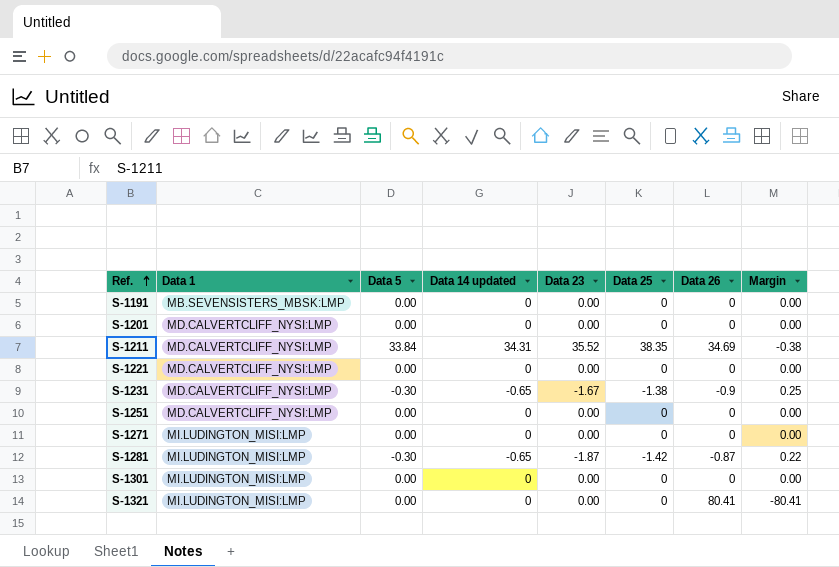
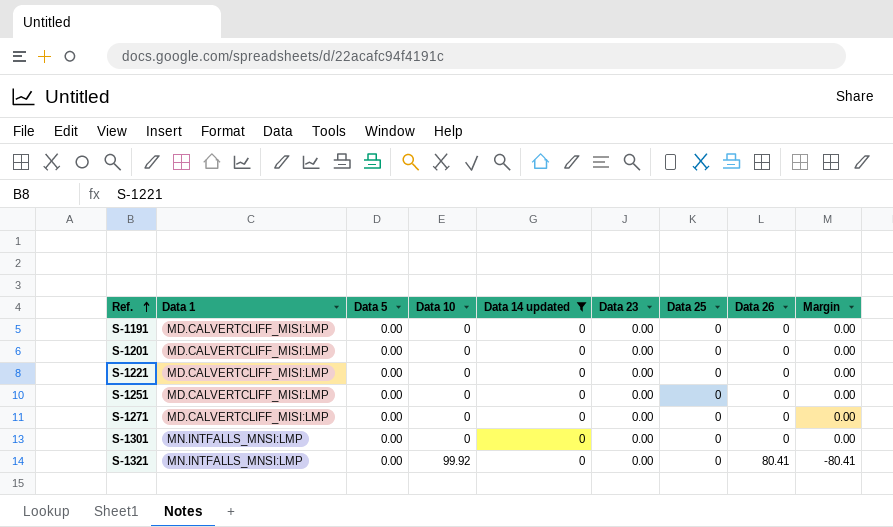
filter: none -> Data 14 updated = 0
column Data 10 | position: none -> 4
S-1191 | Data 1: MB.SEVENSISTERS_MBSK:LMP -> MD.CALVERTCLIFF_MISI:LMP
S-1201 | Data 1: MD.CALVERTCLIFF_NYSI:LMP -> MD.CALVERTCLIFF_MISI:LMP
S-1221 | Data 1: MD.CALVERTCLIFF_NYSI:LMP -> MD.CALVERTCLIFF_MISI:LMP
S-1251 | Data 1: MD.CALVERTCLIFF_NYSI:LMP -> MD.CALVERTCLIFF_MISI:LMP
S-1271 | Data 1: MI.LUDINGTON_MISI:LMP -> MD.CALVERTCLIFF_MISI:LMP
S-1301 | Data 1: MI.LUDINGTON_MISI:LMP -> MN.INTFALLS_MNSI:LMP
S-1321 | Data 1: MI.LUDINGTON_MISI:LMP -> MN.INTFALLS_MNSI:LMP

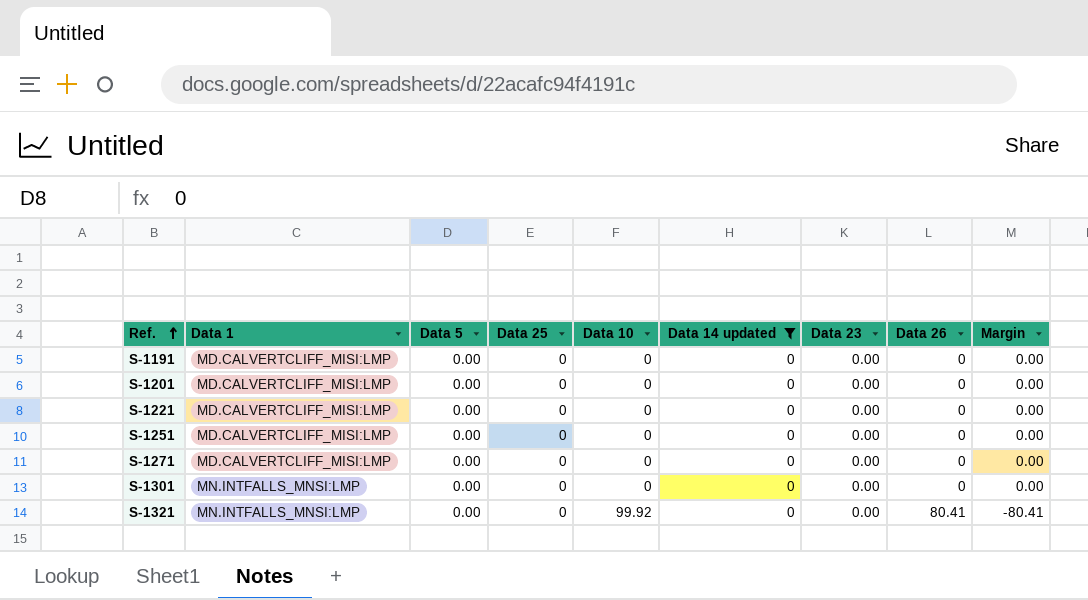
column Data 25 | position: 7 -> 4

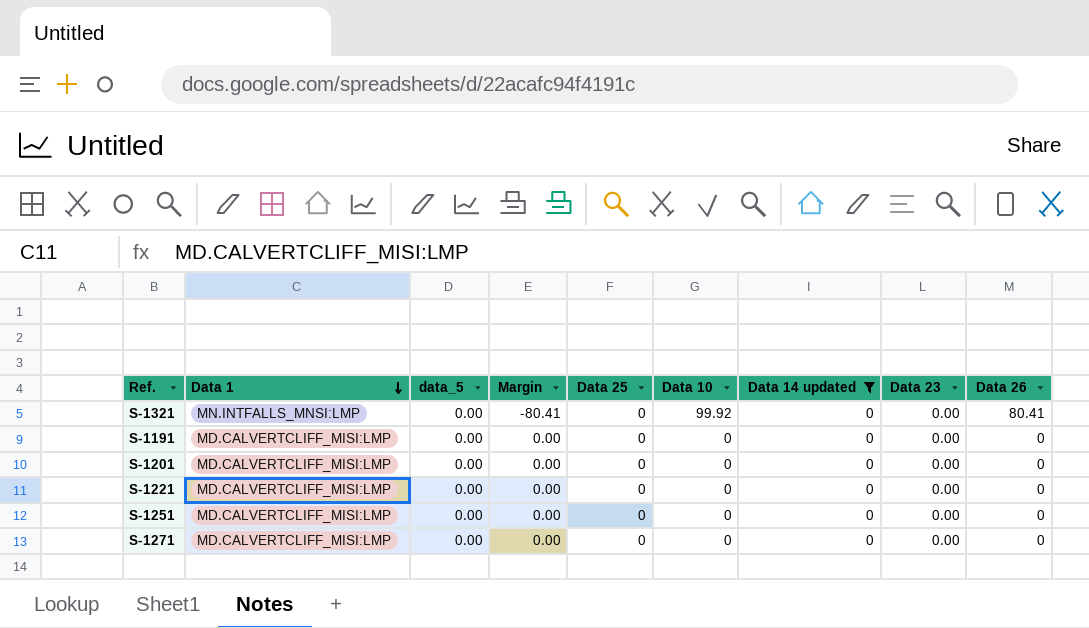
row order: Ref. ascending -> Data 1 descending
column name: Data 5 -> data_5
column Margin | position: 9 -> 4
row S-1301: MN.INTFALLS_MNSI:LMP | 0.00 | 0 | 0 | 0 | 0.00 | 0 | 0.00 -> none

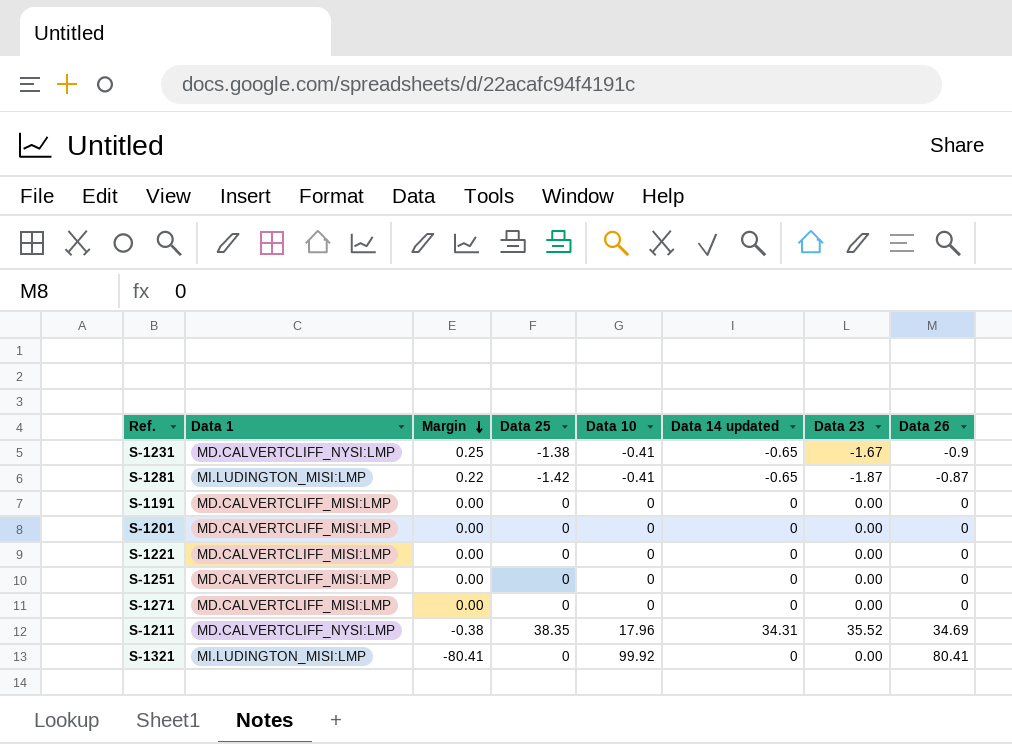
filter: Data 14 updated = 0 -> none
row order: Data 1 descending -> Margin descending
column data_5 | position: 3 -> none
S-1321 | Data 1: MN.INTFALLS_MNSI:LMP -> MI.LUDINGTON_MISI:LMP

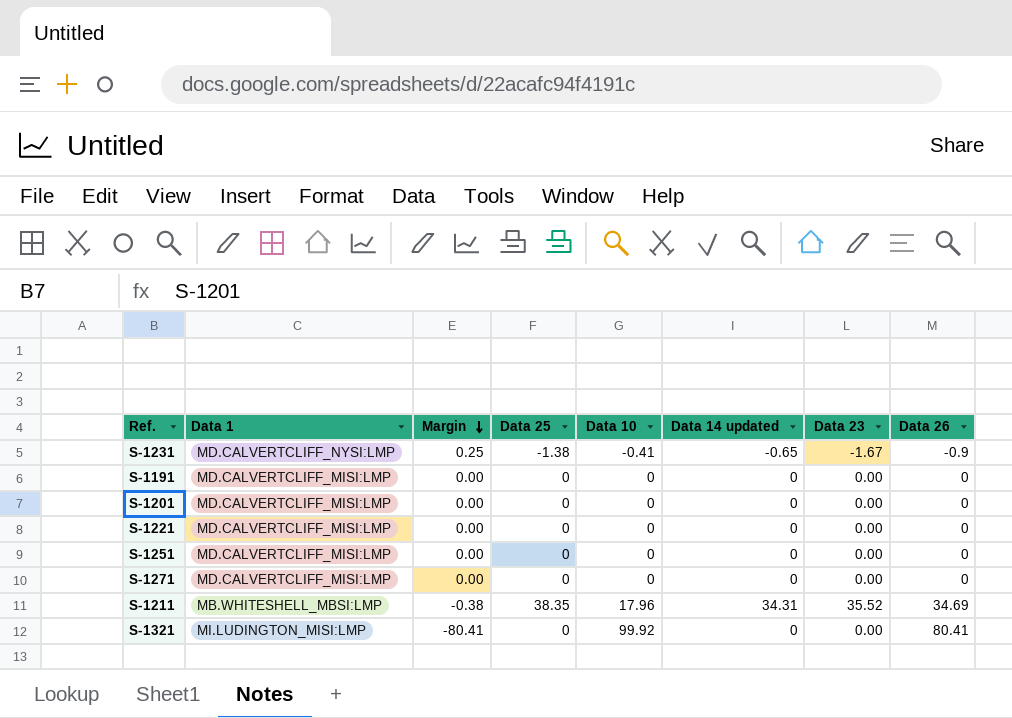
row S-1281: MI.LUDINGTON_MISI:LMP | 0.22 | -1.42 | -0.41 | -0.65 | -1.87 | -0.87 -> none
S-1211 | Data 1: MD.CALVERTCLIFF_NYSI:LMP -> MB.WHITESHELL_MBSI:LMP

